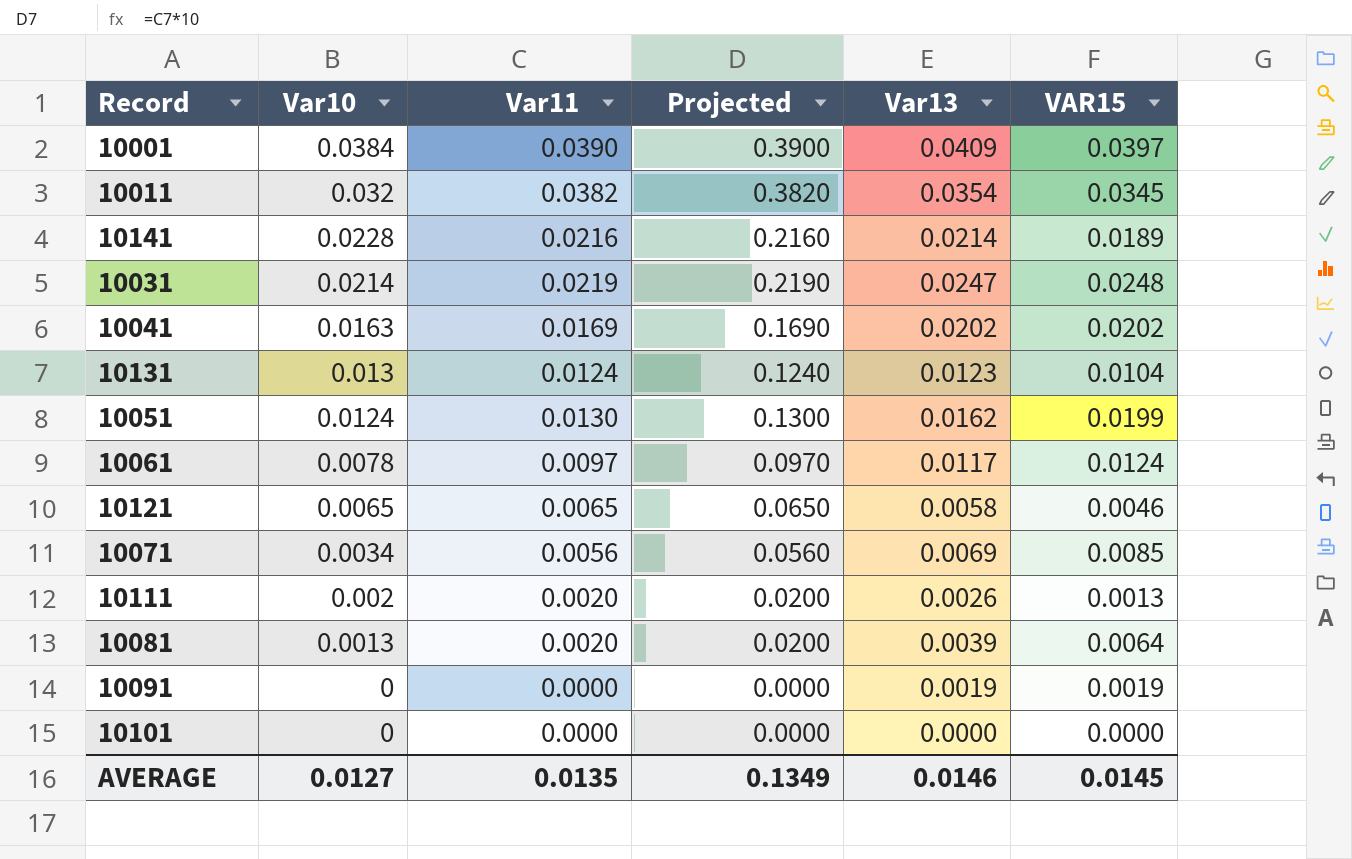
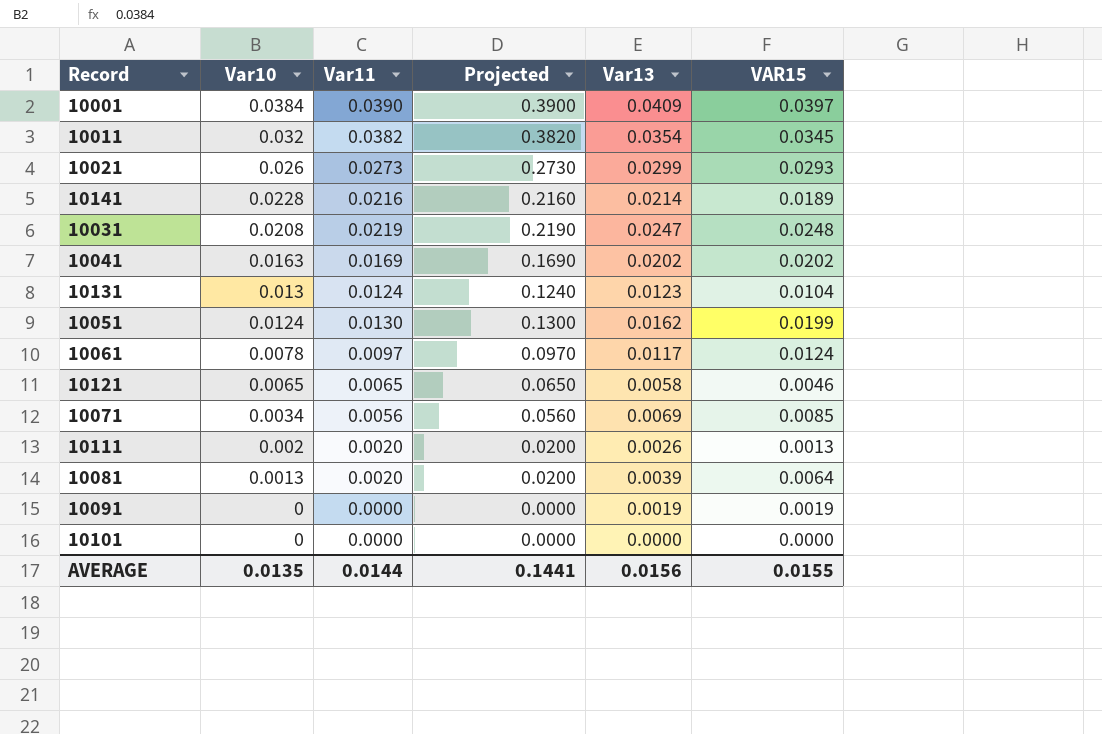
row 10021: none -> 0.026 | 0.0273 | 0.2730 | 0.0299 | 0.0293
10031 | Var10: 0.0214 -> 0.0208
AVERAGE | Var10: 0.0127 -> 0.0135
AVERAGE | Var11: 0.0135 -> 0.0144
AVERAGE | Projected: 0.1349 -> 0.1441
AVERAGE | Var13: 0.0146 -> 0.0156
AVERAGE | VAR15: 0.0145 -> 0.0155

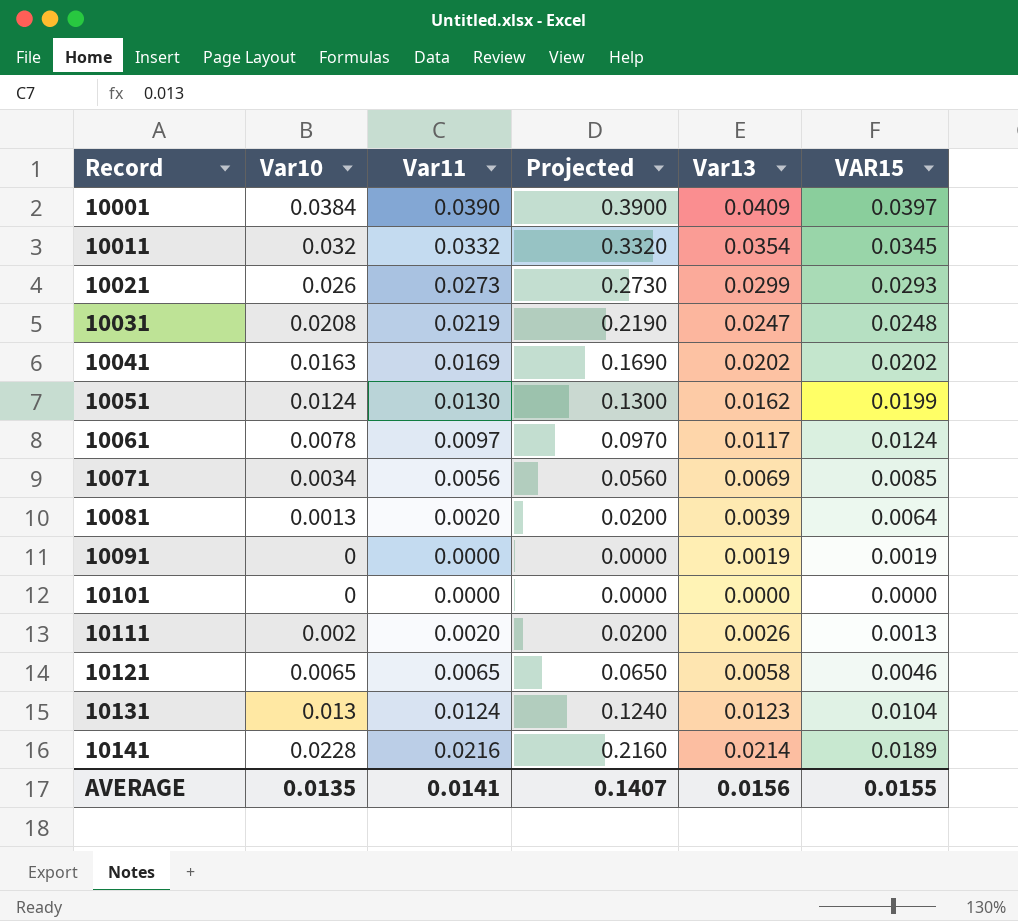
row order: Var10 descending -> Record ascending
10011 | Var11: 0.0382 -> 0.0332
10011 | Projected: 0.3820 -> 0.3320
AVERAGE | Var11: 0.0144 -> 0.0141
AVERAGE | Projected: 0.1441 -> 0.1407

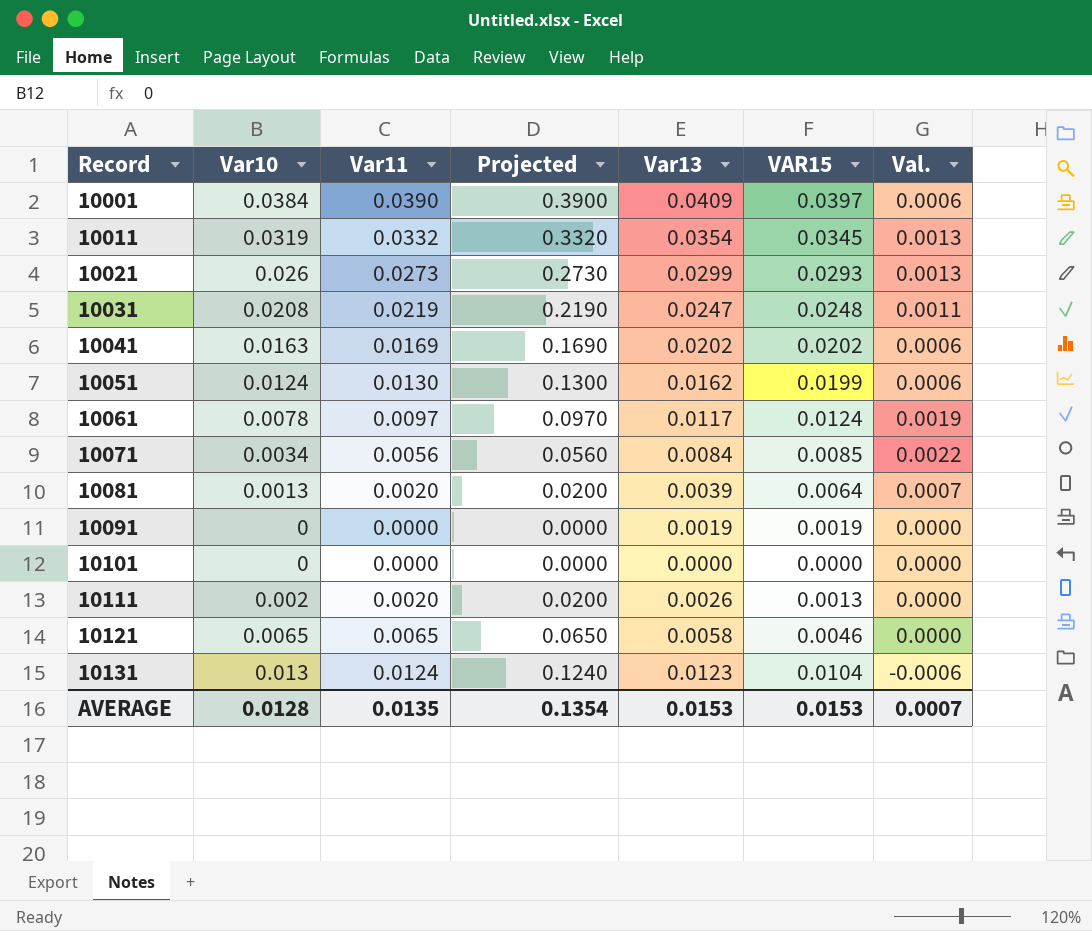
column Val. | formula: none -> [Var11] - [Var10]
row 10141: 0.0228 | 0.0216 | 0.2160 | 0.0214 | 0.0189 -> none
10011 | Var10: 0.032 -> 0.0319
10071 | Var13: 0.0069 -> 0.0084
AVERAGE | Var10: 0.0135 -> 0.0128
AVERAGE | Var11: 0.0141 -> 0.0135
AVERAGE | Projected: 0.1407 -> 0.1354
AVERAGE | Var13: 0.0156 -> 0.0153
AVERAGE | VAR15: 0.0155 -> 0.0153

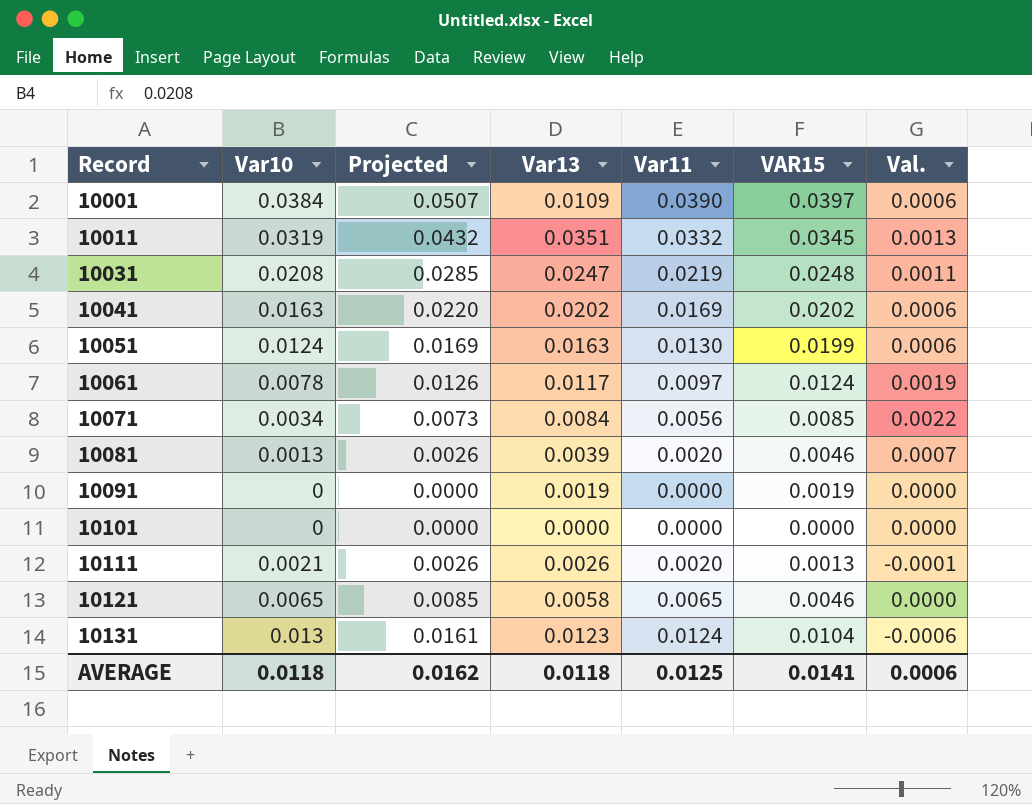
column Projected | formula: [Var11] * 10 -> [Var11] * 1.3
column Var11 | position: 3 -> 5
row 10021: 0.026 | 0.0273 | 0.2730 | 0.0299 | 0.0293 | 0.0013 -> none
10001 | Var13: 0.0409 -> 0.0109
10011 | Var13: 0.0354 -> 0.0351
10051 | Var13: 0.0162 -> 0.0163
10081 | VAR15: 0.0064 -> 0.0046
10111 | Var10: 0.002 -> 0.0021
10111 | Val.: 0.0000 -> -0.0001
AVERAGE | Var10: 0.0128 -> 0.0118
AVERAGE | Projected: 0.1354 -> 0.0162
AVERAGE | Var13: 0.0153 -> 0.0118
AVERAGE | Var11: 0.0135 -> 0.0125
AVERAGE | VAR15: 0.0153 -> 0.0141
AVERAGE | Val.: 0.0007 -> 0.0006

